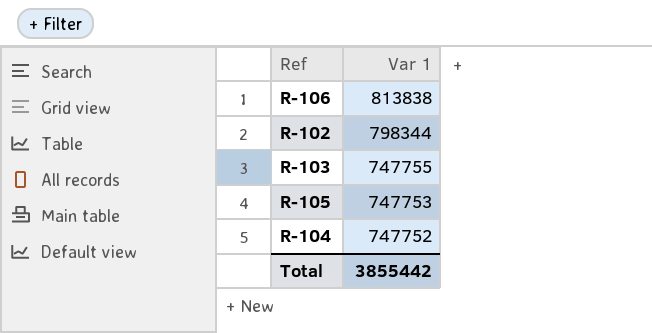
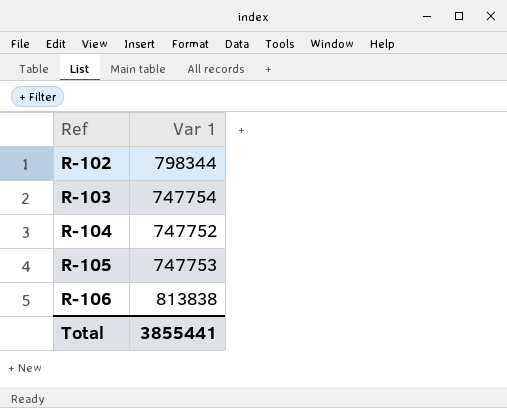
row order: Var 1 descending -> Ref ascending
R-103 | Var 1: 747755 -> 747754
Total | Var 1: 3855442 -> 3855441

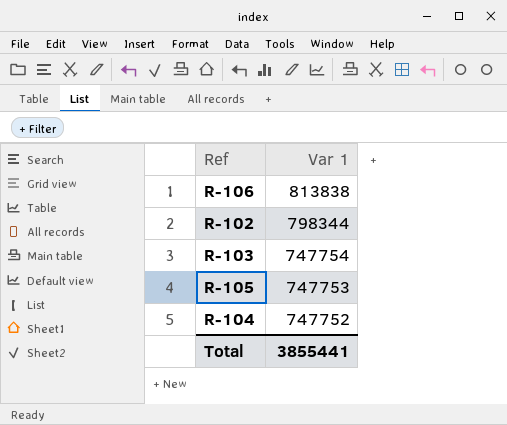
row order: Ref ascending -> Var 1 descending

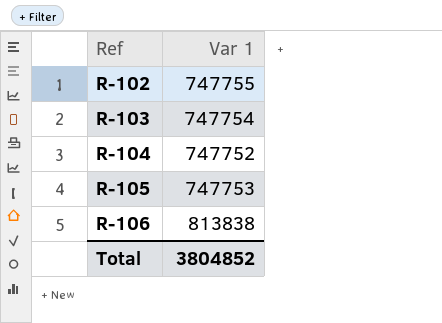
row order: Var 1 descending -> Ref ascending
R-102 | Var 1: 798344 -> 747755
Total | Var 1: 3855441 -> 3804852

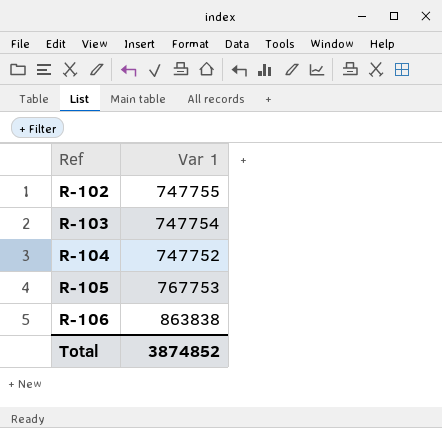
R-105 | Var 1: 747753 -> 767753
R-106 | Var 1: 813838 -> 863838
Total | Var 1: 3804852 -> 3874852

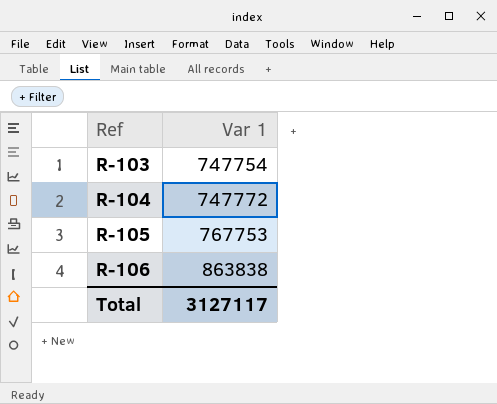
row R-102: 747755 -> none
R-104 | Var 1: 747752 -> 747772
Total | Var 1: 3874852 -> 3127117

